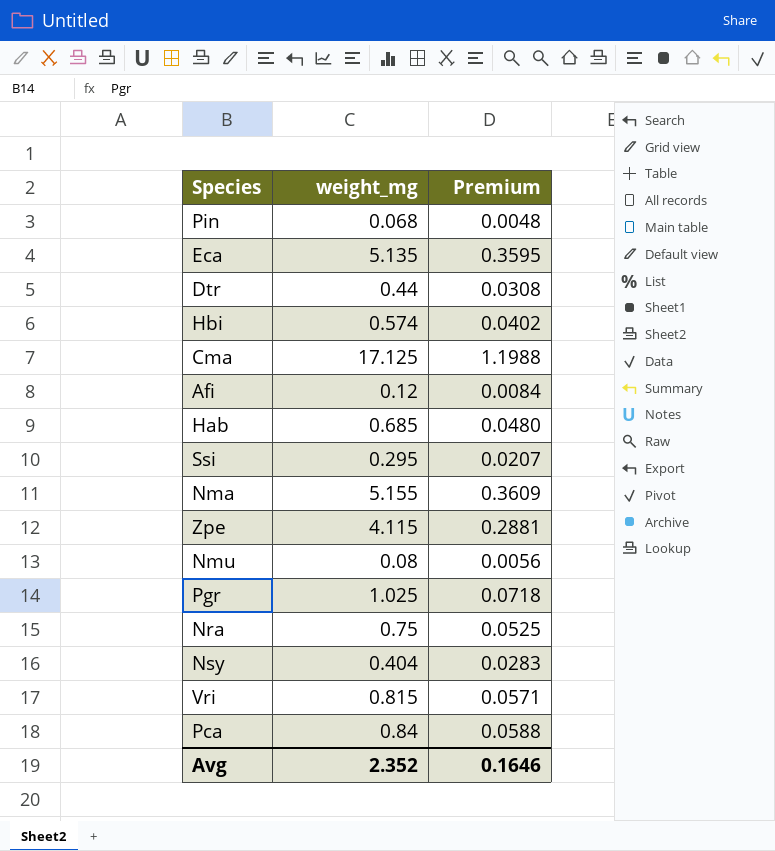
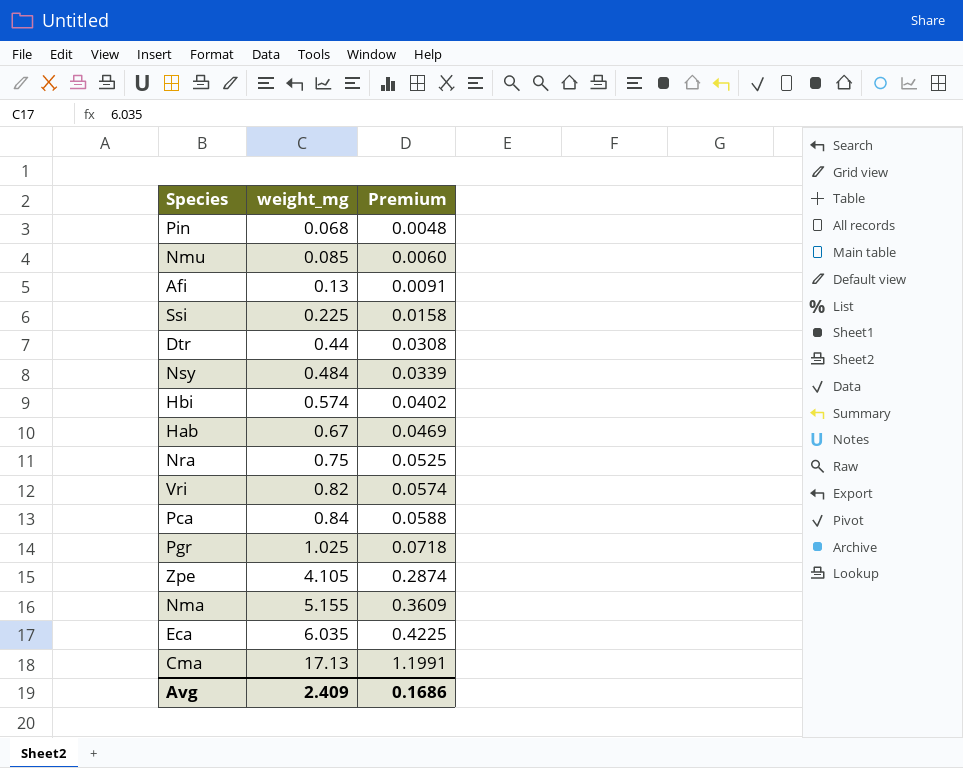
row order: none -> weight_mg ascending
Nmu | weight_mg: 0.08 -> 0.085
Nmu | Premium: 0.0056 -> 0.0060
Afi | weight_mg: 0.12 -> 0.13
Afi | Premium: 0.0084 -> 0.0091
Ssi | weight_mg: 0.295 -> 0.225
Ssi | Premium: 0.0207 -> 0.0158
Nsy | weight_mg: 0.404 -> 0.484
Nsy | Premium: 0.0283 -> 0.0339
Hab | weight_mg: 0.685 -> 0.67
Hab | Premium: 0.0480 -> 0.0469
Vri | weight_mg: 0.815 -> 0.82
Vri | Premium: 0.0571 -> 0.0574
Zpe | weight_mg: 4.115 -> 4.105
Zpe | Premium: 0.2881 -> 0.2874
Eca | weight_mg: 5.135 -> 6.035
Eca | Premium: 0.3595 -> 0.4225
Cma | weight_mg: 17.125 -> 17.13
Cma | Premium: 1.1988 -> 1.1991
Avg | weight_mg: 2.352 -> 2.409
Avg | Premium: 0.1646 -> 0.1686

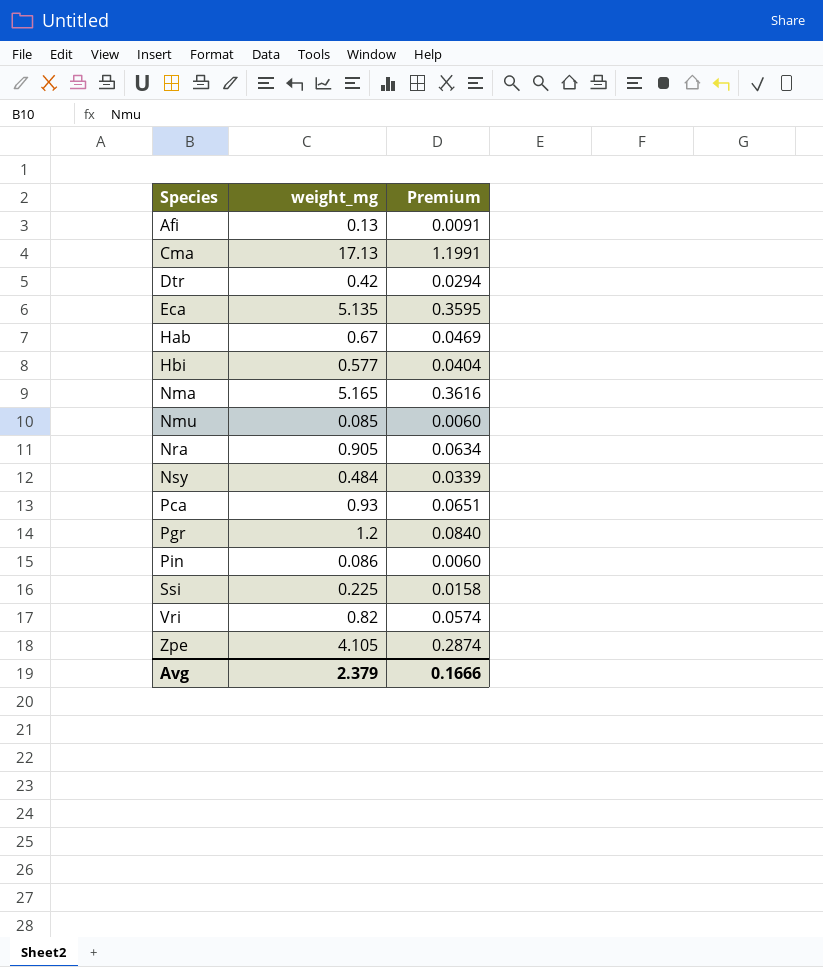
row order: weight_mg ascending -> Species ascending
Dtr | weight_mg: 0.44 -> 0.42
Dtr | Premium: 0.0308 -> 0.0294
Eca | weight_mg: 6.035 -> 5.135
Eca | Premium: 0.4225 -> 0.3595
Hbi | weight_mg: 0.574 -> 0.577
Hbi | Premium: 0.0402 -> 0.0404
Nma | weight_mg: 5.155 -> 5.165
Nma | Premium: 0.3609 -> 0.3616
Nra | weight_mg: 0.75 -> 0.905
Nra | Premium: 0.0525 -> 0.0634
Pca | weight_mg: 0.84 -> 0.93
Pca | Premium: 0.0588 -> 0.0651
Pgr | weight_mg: 1.025 -> 1.2
Pgr | Premium: 0.0718 -> 0.0840
Pin | weight_mg: 0.068 -> 0.086
Pin | Premium: 0.0048 -> 0.0060
Avg | weight_mg: 2.409 -> 2.379
Avg | Premium: 0.1686 -> 0.1666

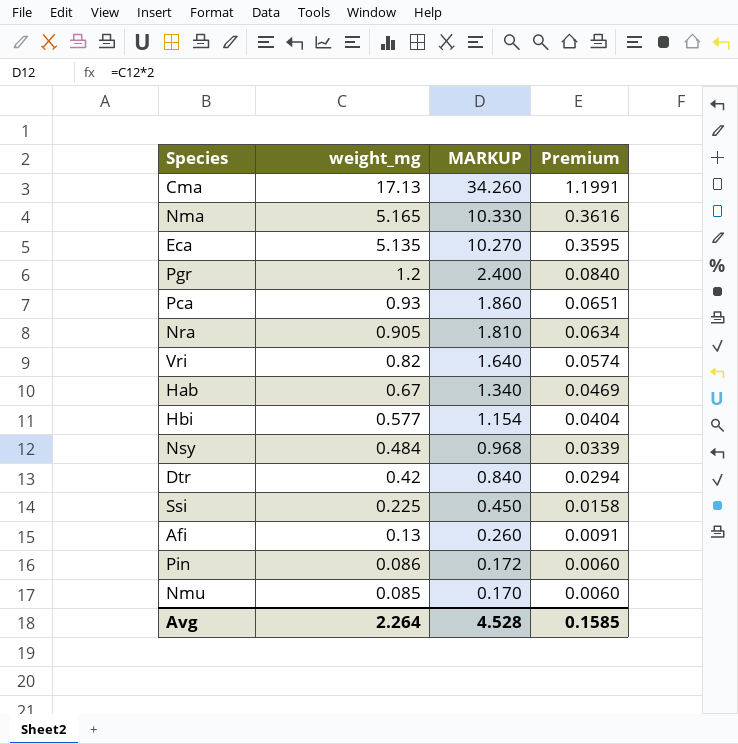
row order: Species ascending -> weight_mg descending
column MARKUP | formula: none -> [weight_mg] * 2
row Zpe: 4.105 | 0.2874 -> none
Avg | weight_mg: 2.379 -> 2.264
Avg | Premium: 0.1666 -> 0.1585

